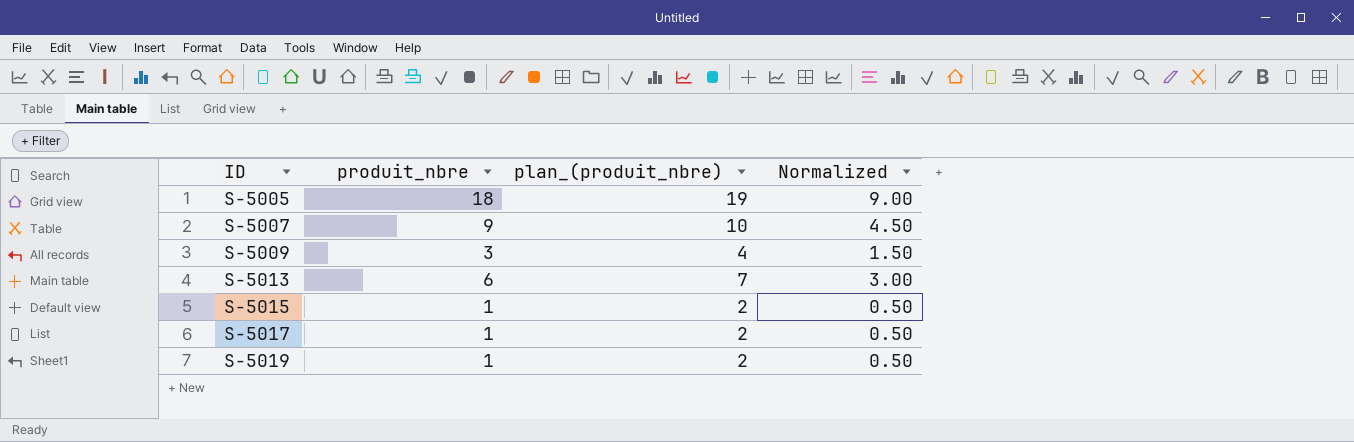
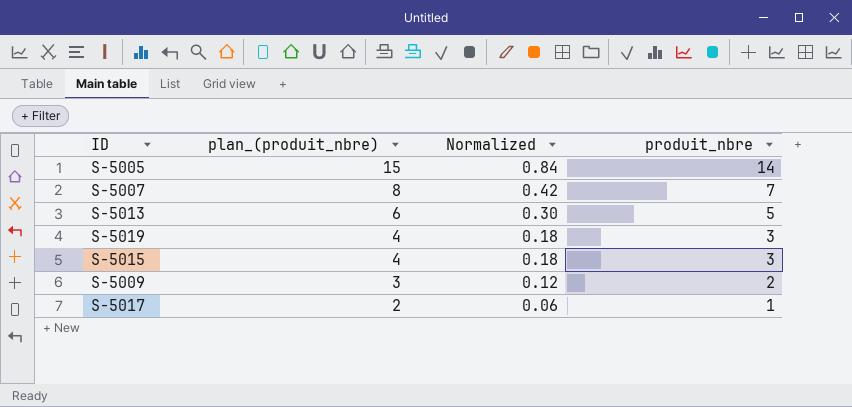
row order: ID ascending -> plan_(produit_nbre) descending
column Normalized | formula: [produit_nbre] * 0.5 -> [produit_nbre] * 0.06
column produit_nbre | position: 2 -> 4
S-5005 | plan_(produit_nbre): 19 -> 15
S-5005 | produit_nbre: 18 -> 14
S-5007 | plan_(produit_nbre): 10 -> 8
S-5007 | produit_nbre: 9 -> 7
S-5013 | plan_(produit_nbre): 7 -> 6
S-5013 | produit_nbre: 6 -> 5
S-5019 | plan_(produit_nbre): 2 -> 4
S-5019 | produit_nbre: 1 -> 3
S-5015 | plan_(produit_nbre): 2 -> 4
S-5015 | produit_nbre: 1 -> 3
S-5009 | plan_(produit_nbre): 4 -> 3
S-5009 | produit_nbre: 3 -> 2

